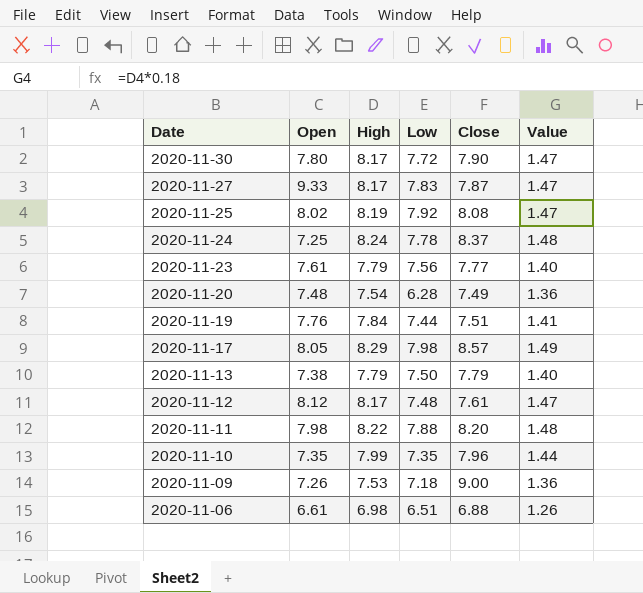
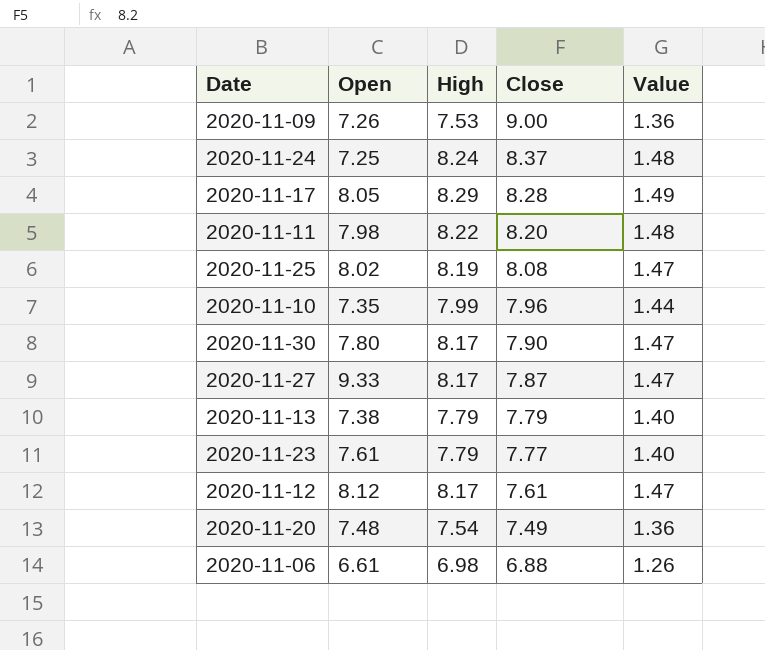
row order: Date descending -> Close descending
column Low | position: 4 -> none
row 2020-11-19: 7.76 | 7.84 | 7.44 | 7.51 | 1.41 -> none
2020-11-17 | Close: 8.57 -> 8.28

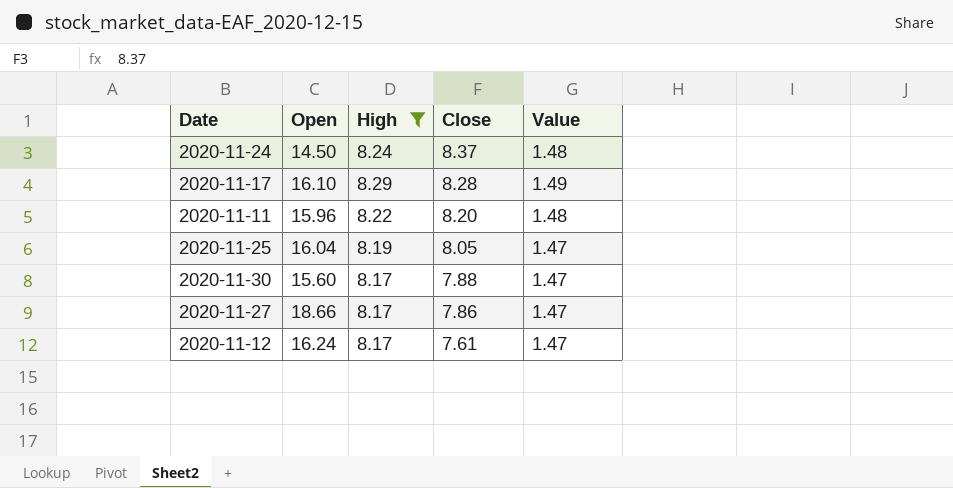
filter: none -> High >= 8.17
2020-11-24 | Open: 7.25 -> 14.50
2020-11-17 | Open: 8.05 -> 16.10
2020-11-11 | Open: 7.98 -> 15.96
2020-11-25 | Open: 8.02 -> 16.04
2020-11-25 | Close: 8.08 -> 8.05
2020-11-30 | Open: 7.80 -> 15.60
2020-11-30 | Close: 7.90 -> 7.88
2020-11-27 | Open: 9.33 -> 18.66
2020-11-27 | Close: 7.87 -> 7.86
2020-11-12 | Open: 8.12 -> 16.24

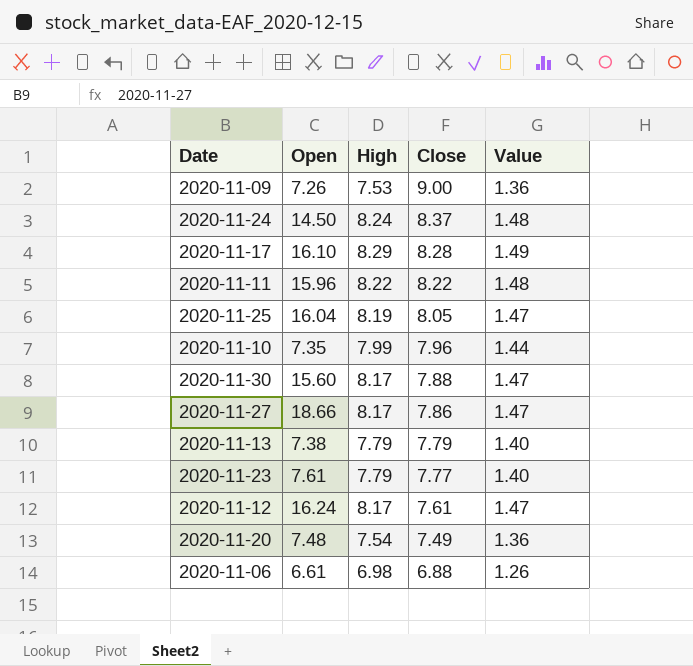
filter: High >= 8.17 -> none
2020-11-11 | Close: 8.20 -> 8.22

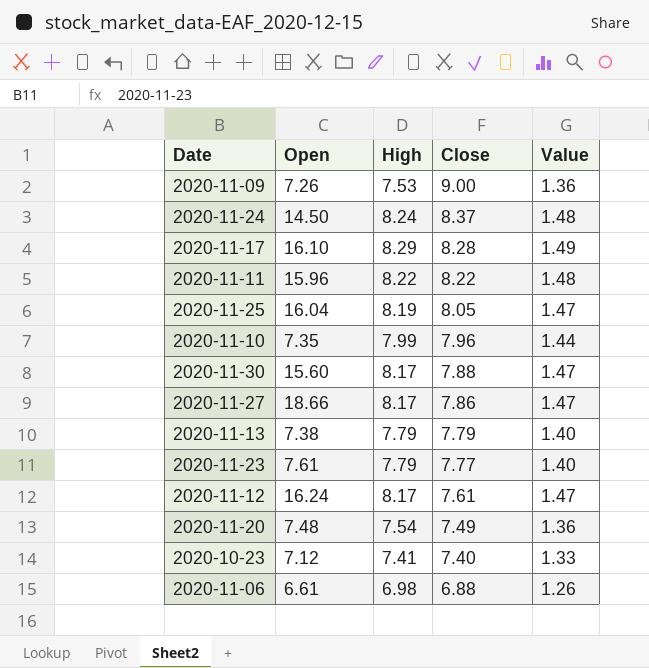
row 2020-10-23: none -> 7.12 | 7.41 | 7.40 | 1.33

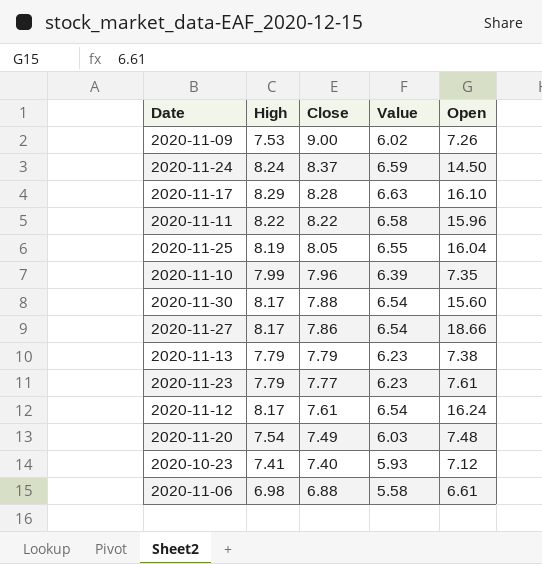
column Value | formula: [High] * 0.18 -> [High] * 0.8
column Open | position: 2 -> 5

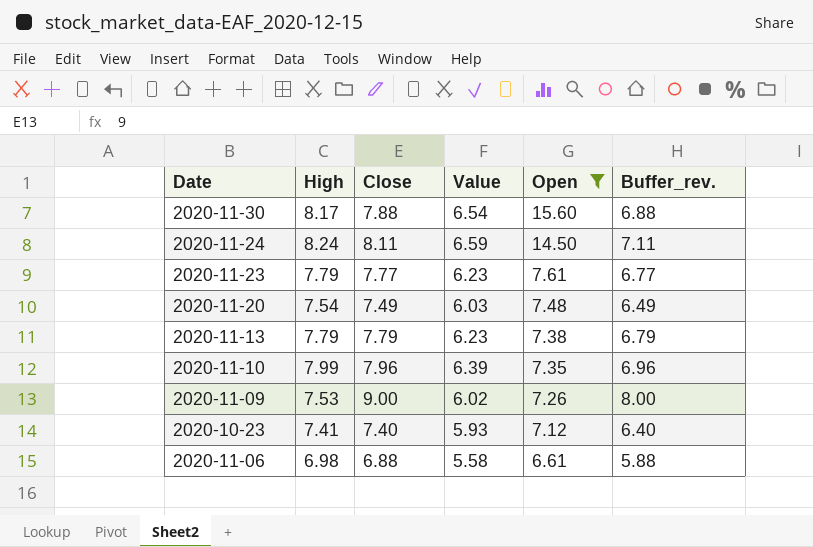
filter: none -> Open <= 15.60
row order: Close descending -> Open descending
column Buffer_rev. | formula: none -> [Close] - 1
2020-11-24 | Close: 8.37 -> 8.11

